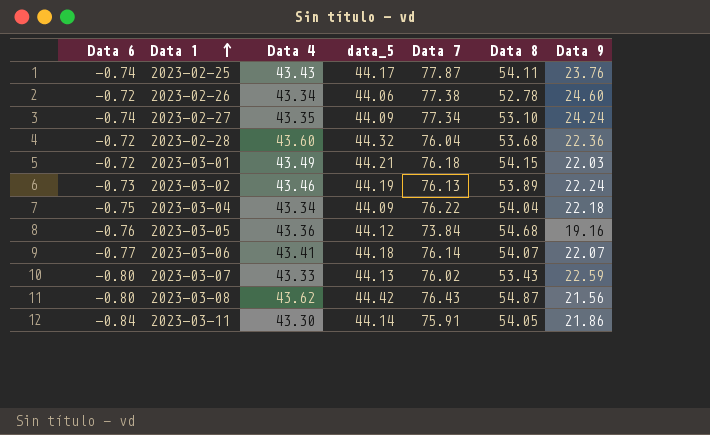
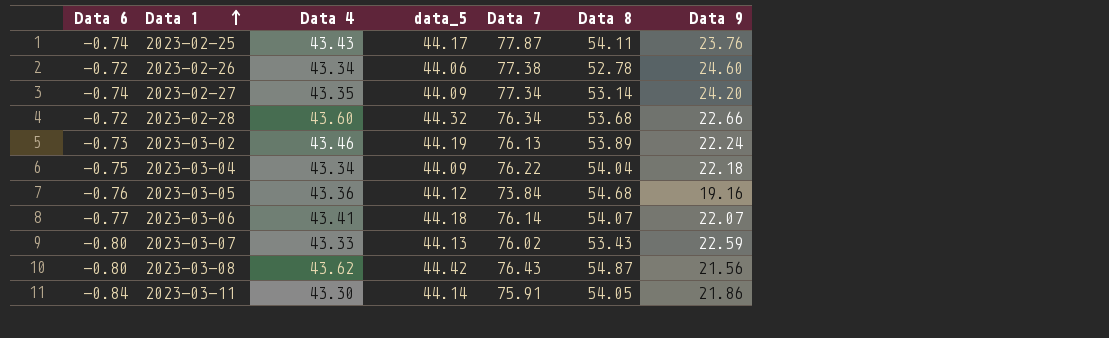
row 2023-03-01: -0.72 | 43.49 | 44.21 | 76.18 | 54.15 | 22.03 -> none
2023-02-27 | Data 8: 53.10 -> 53.14
2023-02-27 | Data 9: 24.24 -> 24.20
2023-02-28 | Data 7: 76.04 -> 76.34
2023-02-28 | Data 9: 22.36 -> 22.66

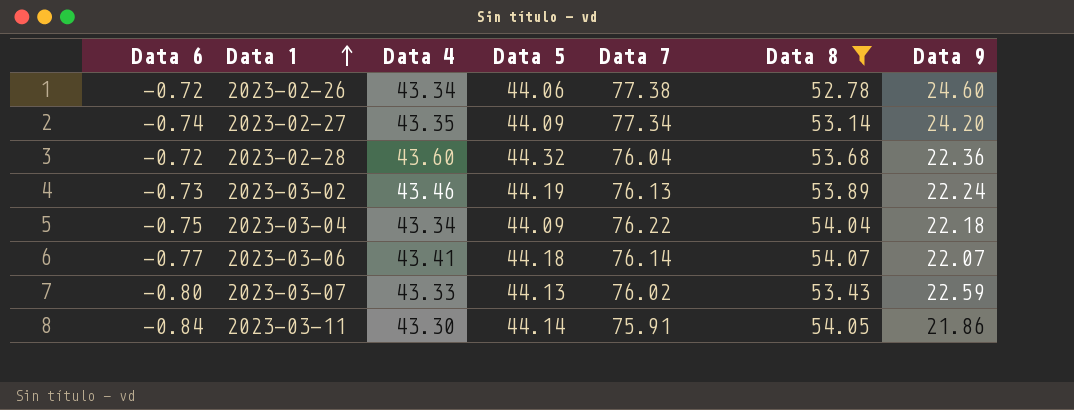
filter: none -> Data 8 <= 54.07
column name: data_5 -> Data 5
2023-02-28 | Data 7: 76.34 -> 76.04
2023-02-28 | Data 9: 22.66 -> 22.36

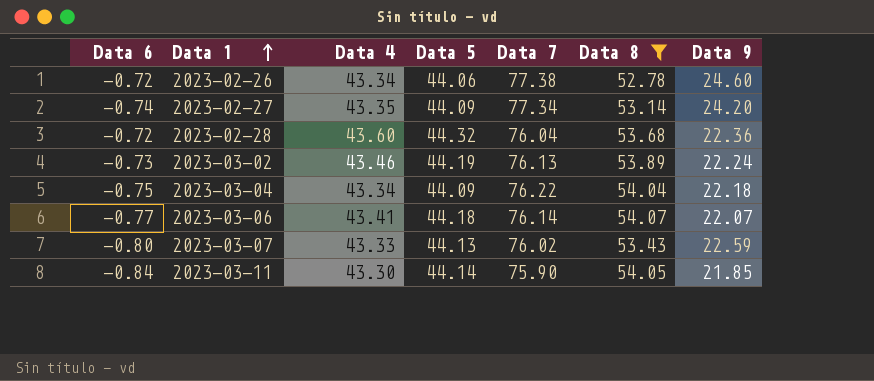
2023-03-11 | Data 7: 75.91 -> 75.90
2023-03-11 | Data 9: 21.86 -> 21.85

